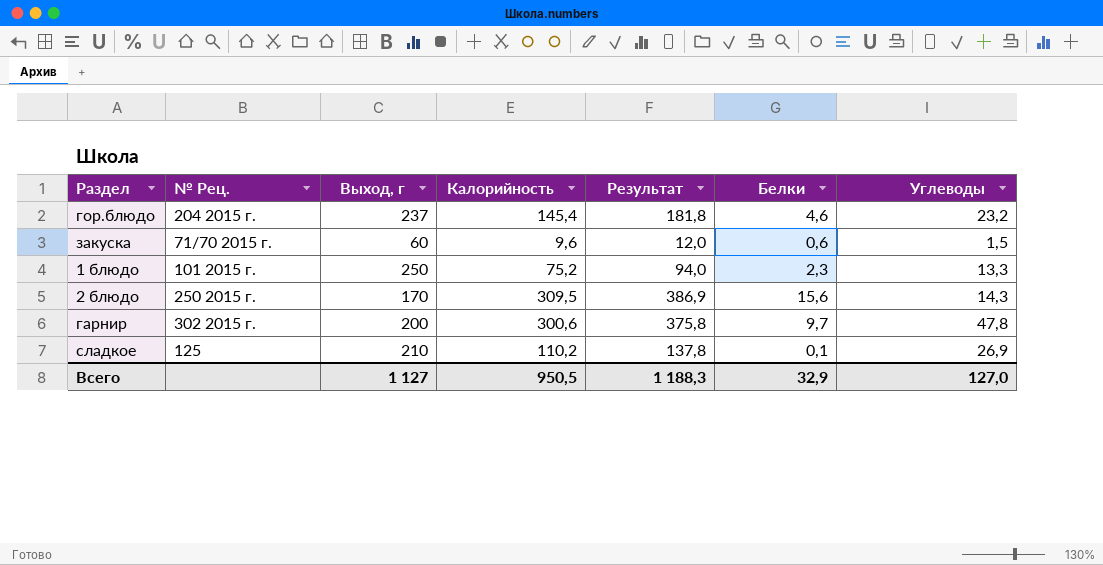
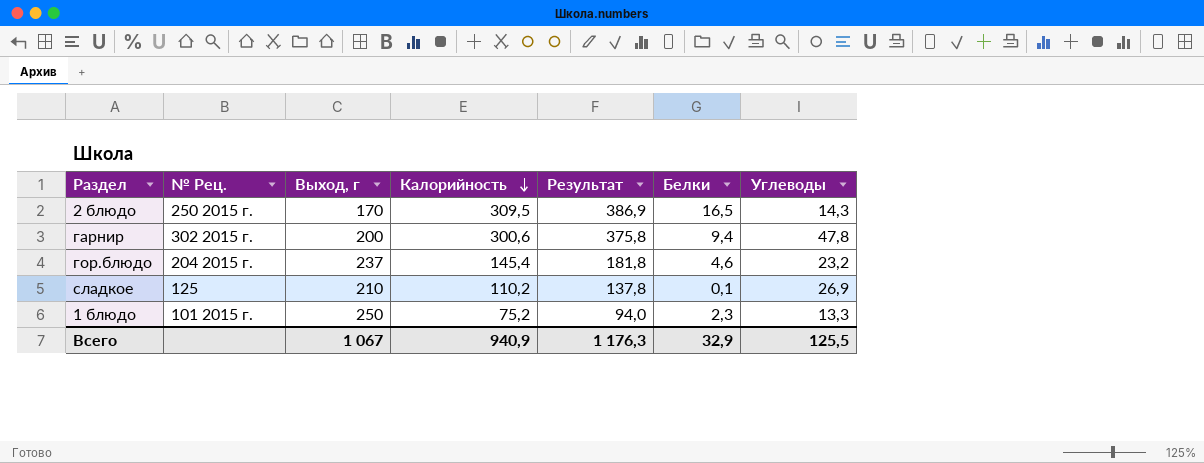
row order: none -> Калорийность descending
row закуска: 71/70 2015 г. | 60 | 9,6 | 12,0 | 0,6 | 1,5 -> none
2 блюдо | Белки: 15,6 -> 16,5
гарнир | Белки: 9,7 -> 9,4
Всего | Выход, г: 1 127 -> 1 067
Всего | Калорийность: 950,5 -> 940,9
Всего | Результат: 1 188,3 -> 1 176,3
Всего | Углеводы: 127,0 -> 125,5

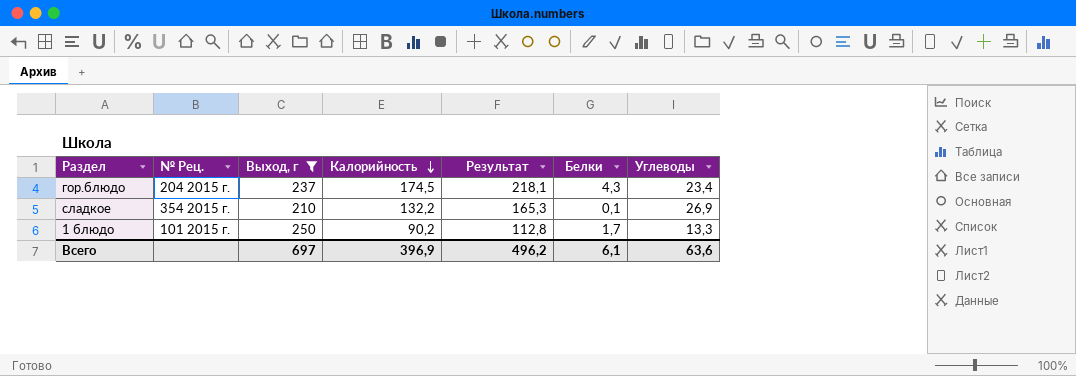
filter: none -> Выход, г >= 210
гор.блюдо | Калорийность: 145,4 -> 174,5
гор.блюдо | Результат: 181,8 -> 218,1
гор.блюдо | Белки: 4,6 -> 4,3
гор.блюдо | Углеводы: 23,2 -> 23,4
сладкое | № Рец.: 125 -> 354 2015 г.
сладкое | Калорийность: 110,2 -> 132,2
сладкое | Результат: 137,8 -> 165,3
1 блюдо | Калорийность: 75,2 -> 90,2
1 блюдо | Результат: 94,0 -> 112,8
1 блюдо | Белки: 2,3 -> 1,7
Всего | Выход, г: 1 067 -> 697
Всего | Калорийность: 940,9 -> 396,9
Всего | Результат: 1 176,3 -> 496,2
Всего | Белки: 32,9 -> 6,1
Всего | Углеводы: 125,5 -> 63,6

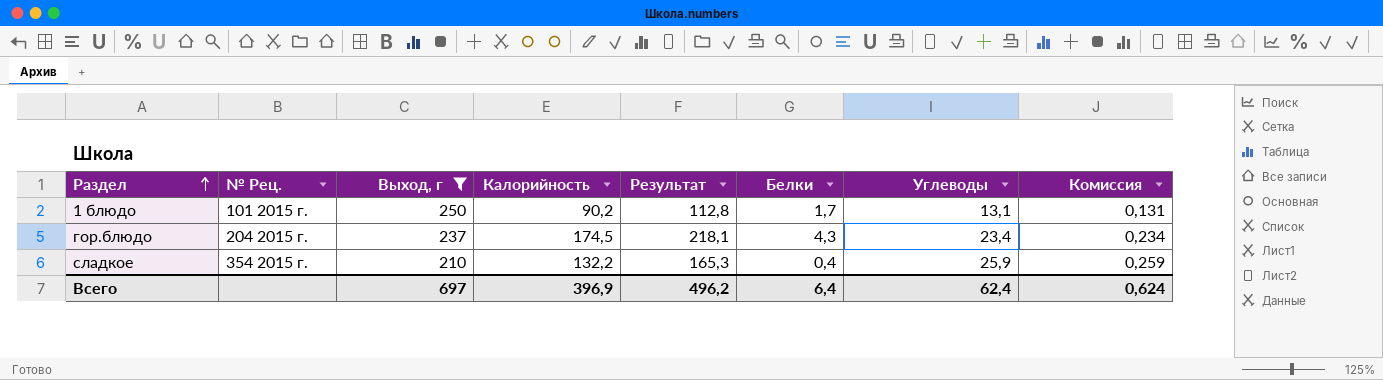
row order: Калорийность descending -> Раздел ascending
column Комиссия | formula: none -> [Углеводы] * 0,01
1 блюдо | Углеводы: 13,3 -> 13,1
сладкое | Белки: 0,1 -> 0,4
сладкое | Углеводы: 26,9 -> 25,9
Всего | Белки: 6,1 -> 6,4
Всего | Углеводы: 63,6 -> 62,4

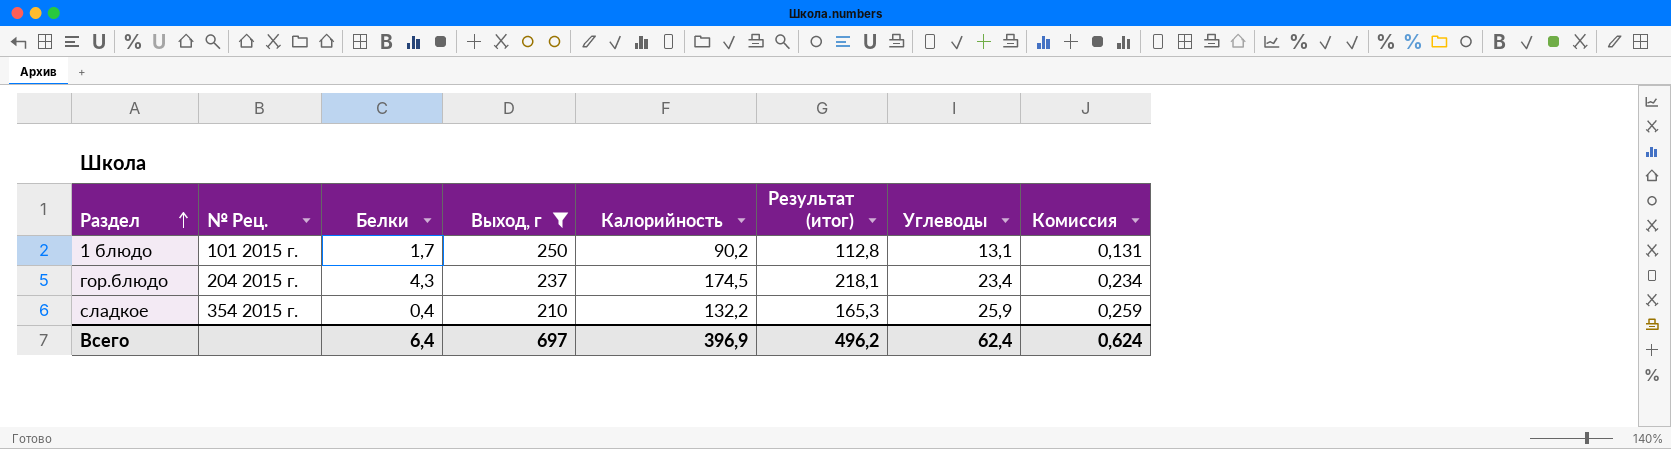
column Белки | position: 6 -> 3
column name: Результат -> Результат (итог)

